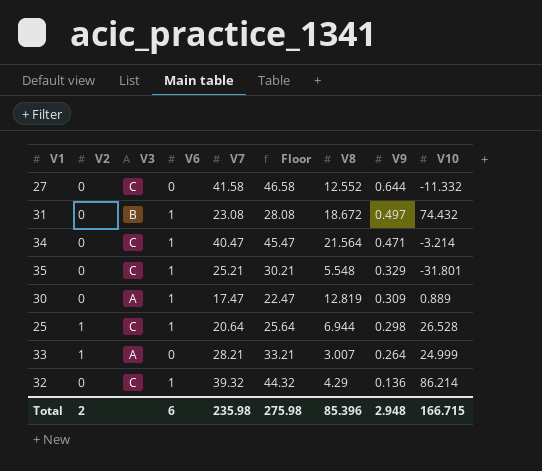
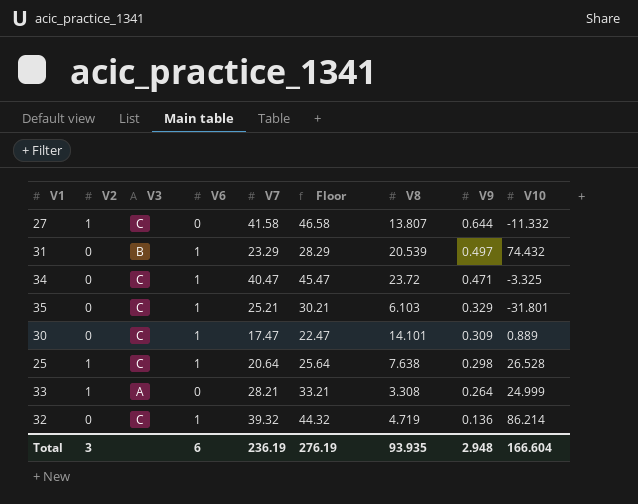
27 | V2: 0 -> 1
27 | V8: 12.552 -> 13.807
31 | V7: 23.08 -> 23.29
31 | Floor: 28.08 -> 28.29
31 | V8: 18.672 -> 20.539
34 | V8: 21.564 -> 23.72
34 | V10: -3.214 -> -3.325
35 | V8: 5.548 -> 6.103
30 | V3: A -> C
30 | V8: 12.819 -> 14.101
25 | V8: 6.944 -> 7.638
33 | V8: 3.007 -> 3.308
32 | V8: 4.29 -> 4.719
Total | V2: 2 -> 3
Total | V7: 235.98 -> 236.19
Total | Floor: 275.98 -> 276.19
Total | V8: 85.396 -> 93.935
Total | V10: 166.715 -> 166.604

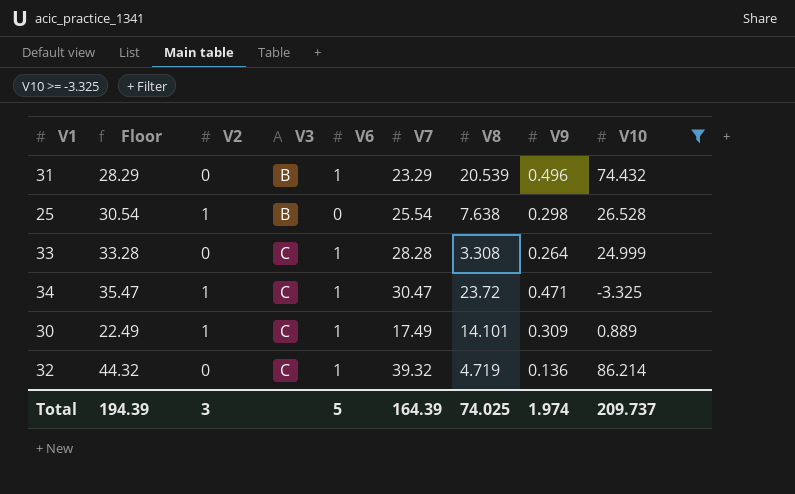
filter: none -> V10 >= -3.325
row order: V9 descending -> V3 ascending
column Floor | position: 6 -> 2
31 | V9: 0.497 -> 0.496
25 | Floor: 25.64 -> 30.54
25 | V3: C -> B
25 | V6: 1 -> 0
25 | V7: 20.64 -> 25.54
33 | Floor: 33.21 -> 33.28
33 | V2: 1 -> 0
33 | V3: A -> C
33 | V6: 0 -> 1
33 | V7: 28.21 -> 28.28
34 | Floor: 45.47 -> 35.47
34 | V2: 0 -> 1
34 | V7: 40.47 -> 30.47
30 | Floor: 22.47 -> 22.49
30 | V2: 0 -> 1
30 | V7: 17.47 -> 17.49
Total | Floor: 276.19 -> 194.39
Total | V6: 6 -> 5
Total | V7: 236.19 -> 164.39
Total | V8: 93.935 -> 74.025
Total | V9: 2.948 -> 1.974
Total | V10: 166.604 -> 209.737

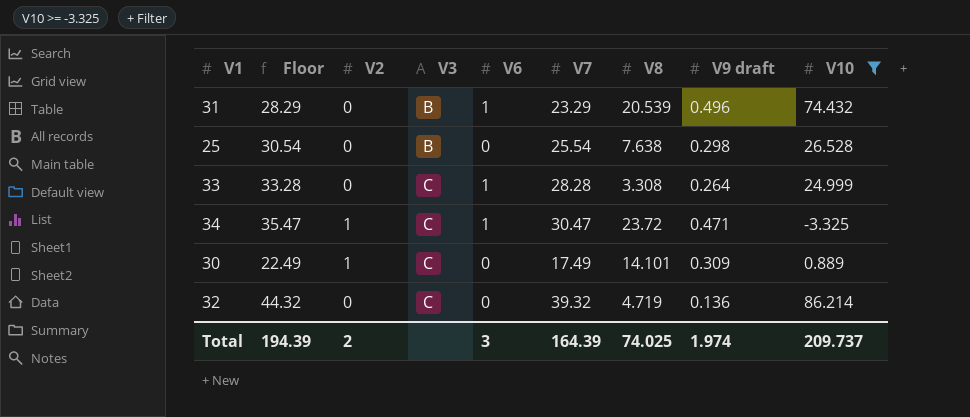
column name: V9 -> V9 draft
25 | V2: 1 -> 0
30 | V6: 1 -> 0
32 | V6: 1 -> 0
Total | V2: 3 -> 2
Total | V6: 5 -> 3

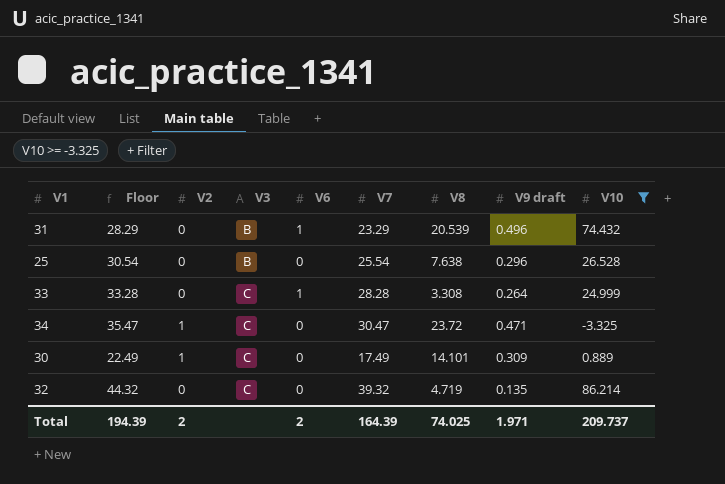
25 | V9 draft: 0.298 -> 0.296
34 | V6: 1 -> 0
32 | V9 draft: 0.136 -> 0.135
Total | V6: 3 -> 2
Total | V9 draft: 1.974 -> 1.971

